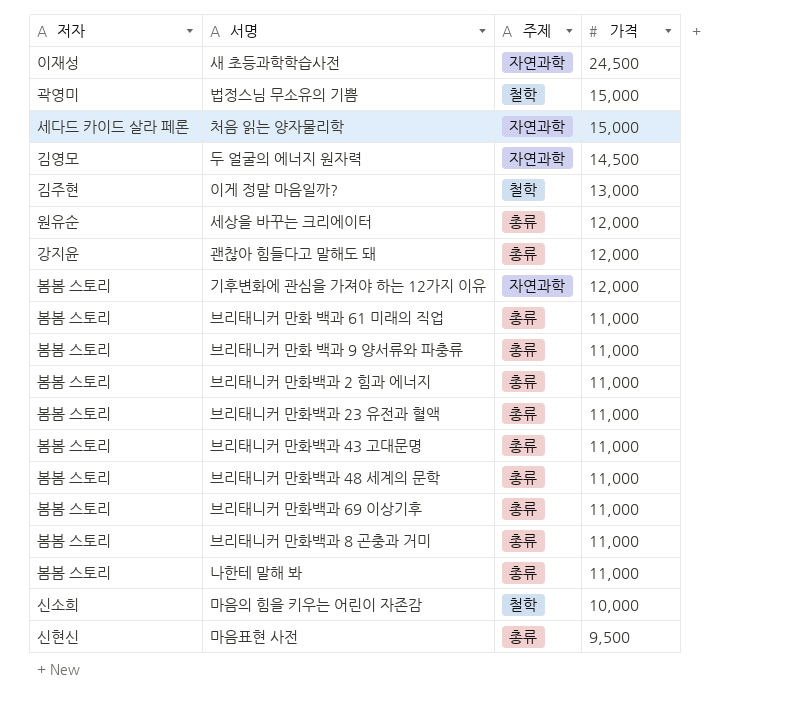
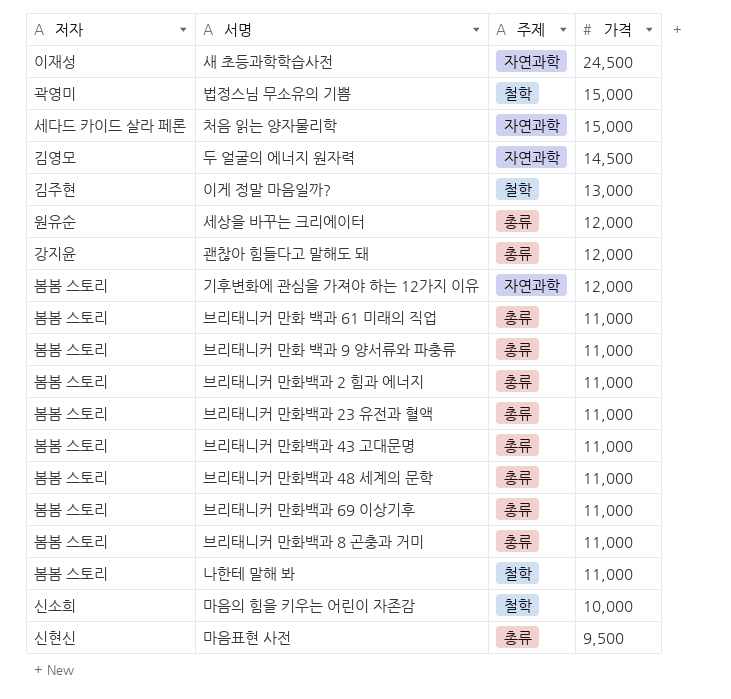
나한테 말해 봐 | 주제: 총류 -> 철학

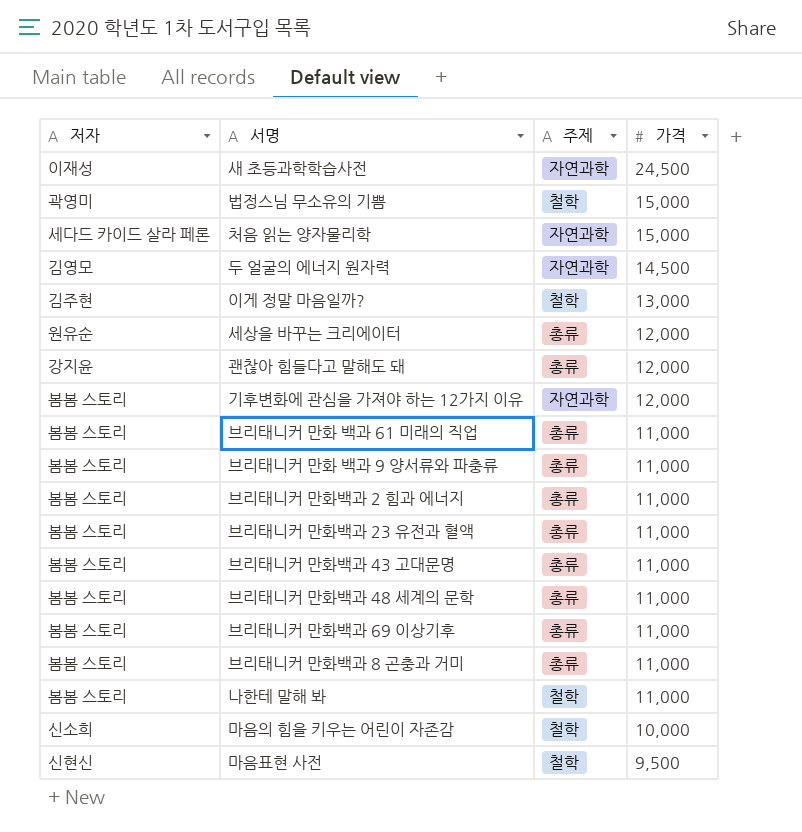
마음표현 사전 | 주제: 총류 -> 철학

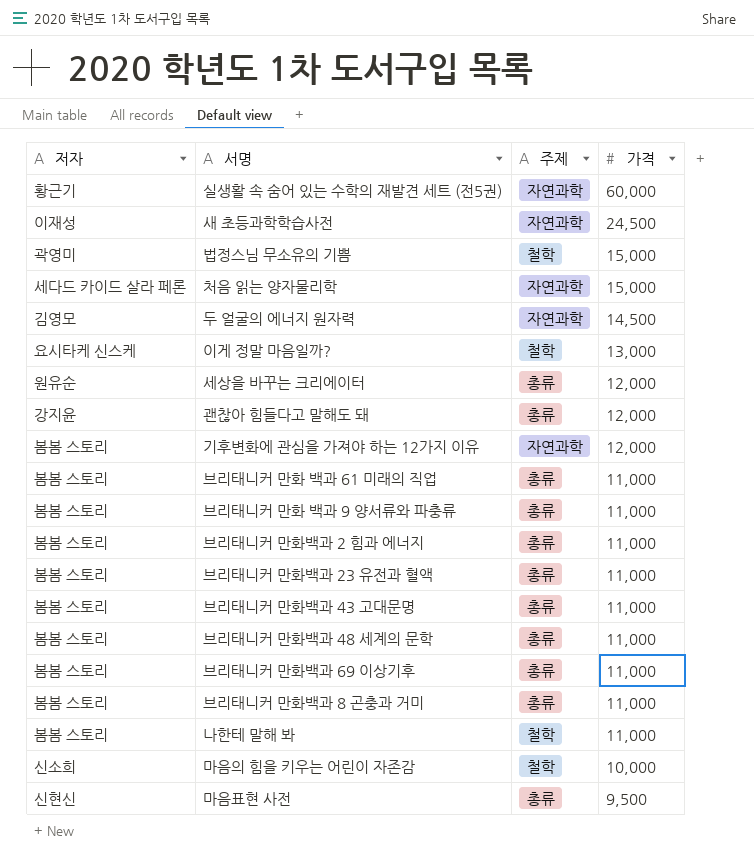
row 실생활 속 숨어 있는 수학의 재발견 세트 (전5권): none -> 황근기 | 자연과학 | 60,000
이게 정말 마음일까? | 저자: 김주현 -> 요시타케 신스케
마음표현 사전 | 주제: 철학 -> 총류

